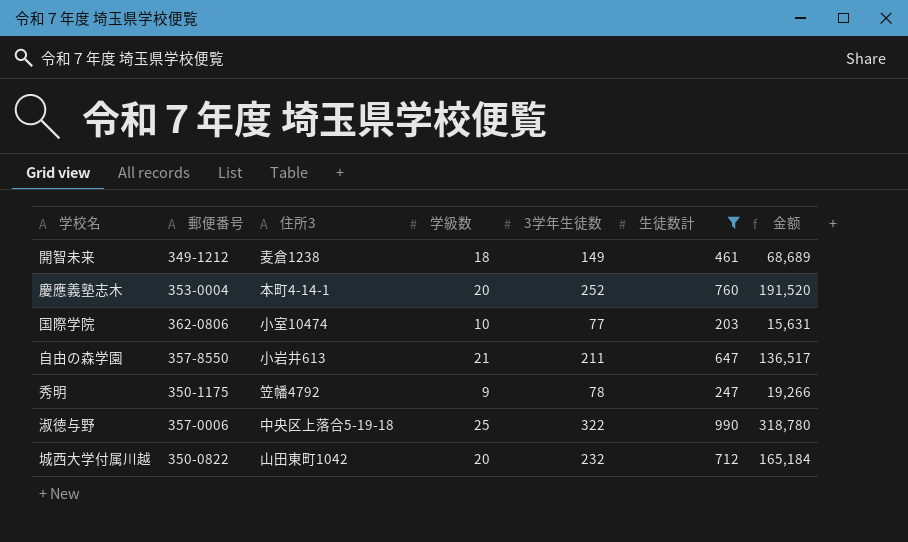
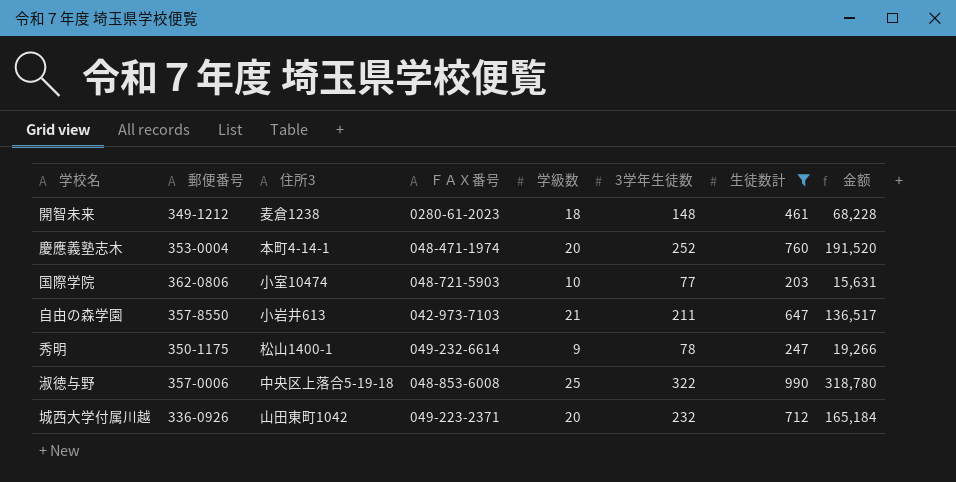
column ＦＡＸ番号 | position: none -> 4
開智未来 | 3学年生徒数: 149 -> 148
開智未来 | 金额: 68,689 -> 68,228
秀明 | 住所3: 笠幡4792 -> 松山1400-1
城西大学付属川越 | 郵便番号: 350-0822 -> 336-0926

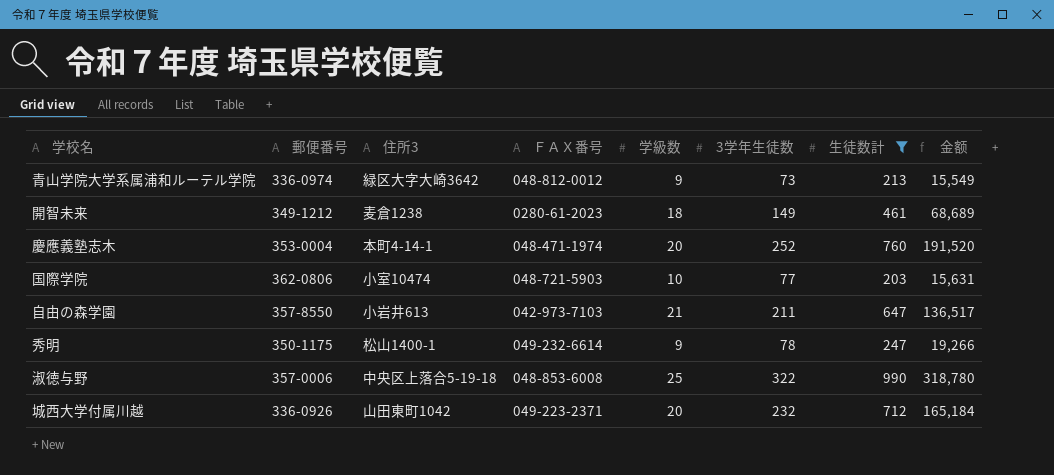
row 青山学院大学系属浦和ルーテル学院: none -> 336-0974 | 緑区大字大崎3642 | 048-812-0012 | 9 | 73 | 213 | 15,549
開智未来 | 3学年生徒数: 148 -> 149
開智未来 | 金额: 68,228 -> 68,689

